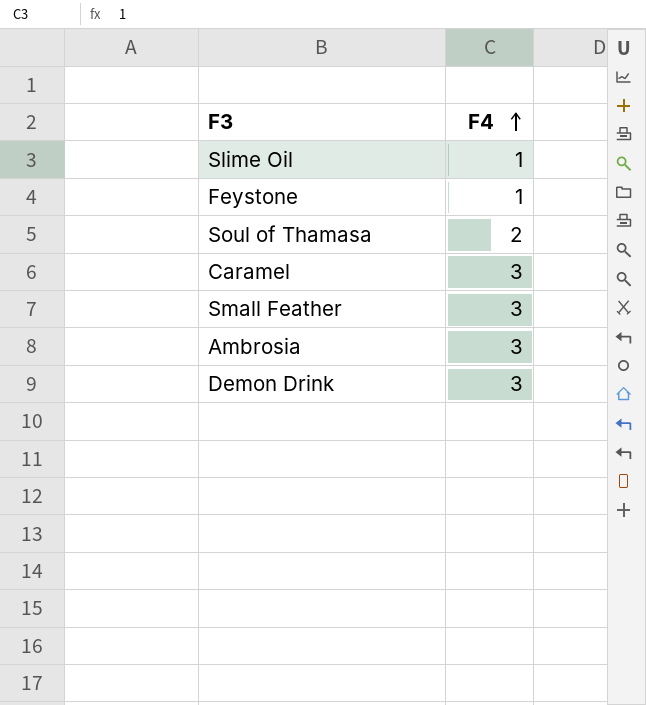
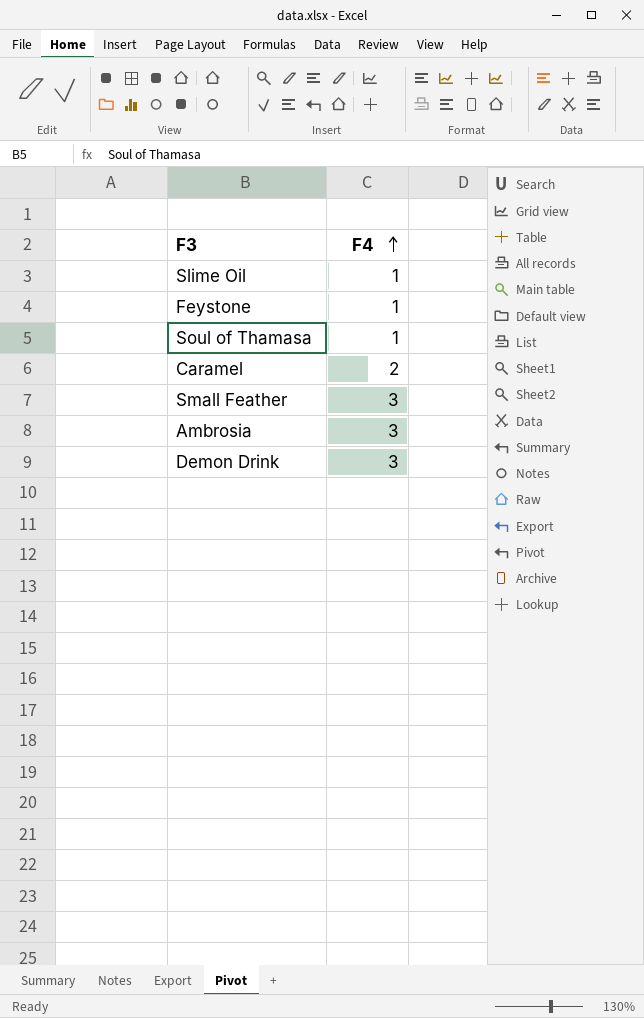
Soul of Thamasa | F4: 2 -> 1
Caramel | F4: 3 -> 2

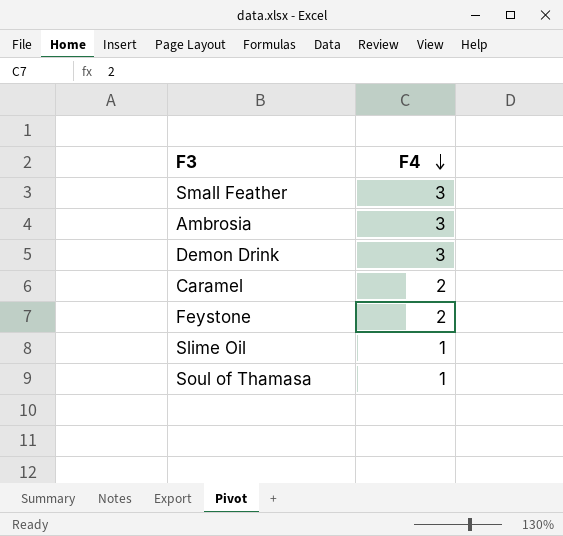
row order: F4 ascending -> F4 descending
Feystone | F4: 1 -> 2

